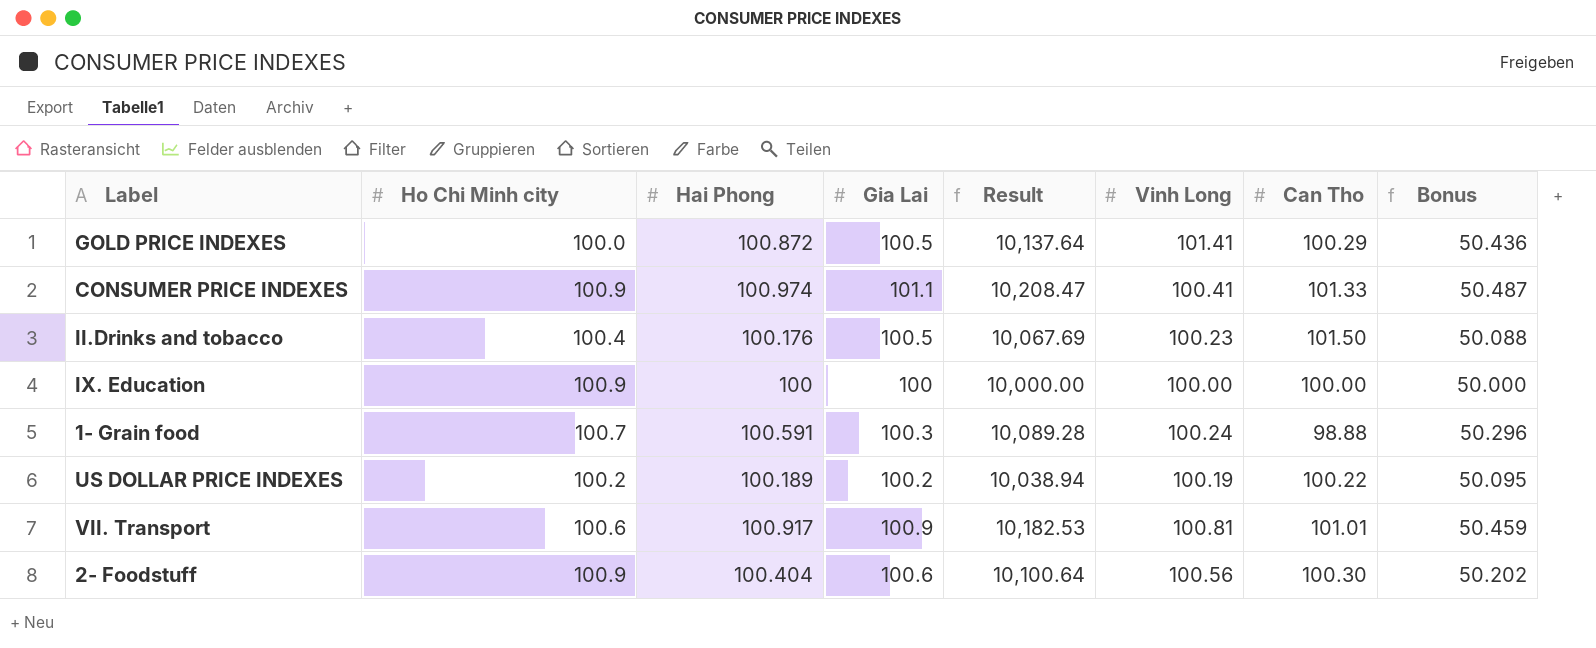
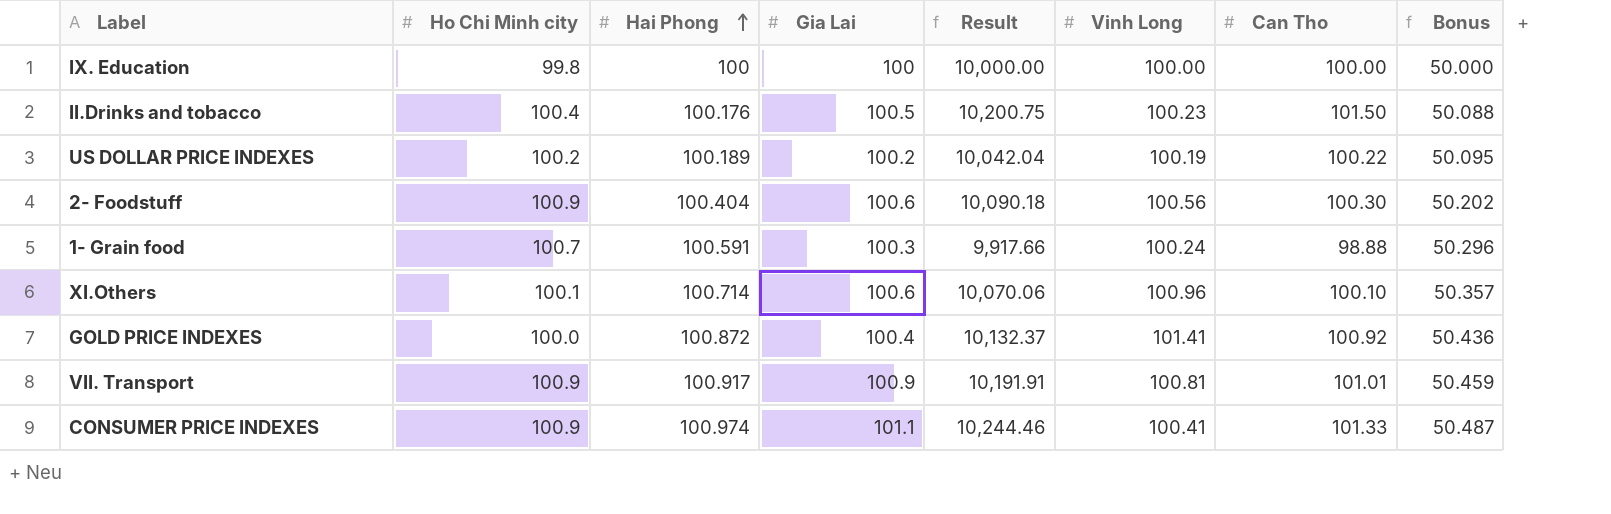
row order: none -> Hai Phong ascending
column Result | formula: [Hai Phong] * [Gia Lai] -> [Gia Lai] * [Can Tho]
IX. Education | Ho Chi Minh city: 100.9 -> 99.8
row XI.Others: none -> 100.1 | 100.714 | 100.6 | 10,070.06 | 100.96 | 100.10 | 50.357
GOLD PRICE INDEXES | Gia Lai: 100.5 -> 100.4
GOLD PRICE INDEXES | Can Tho: 100.29 -> 100.92
VII. Transport | Ho Chi Minh city: 100.6 -> 100.9

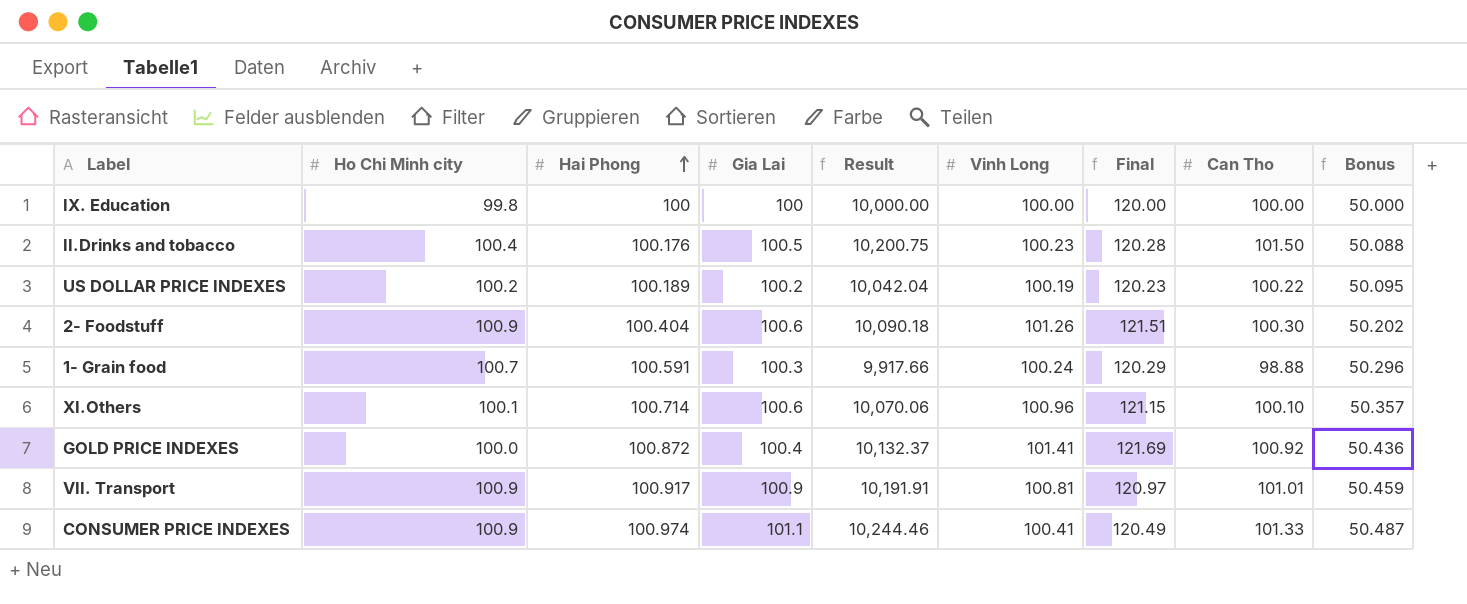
column Final | formula: none -> [Vinh Long] * 1.2
2- Foodstuff | Vinh Long: 100.56 -> 101.26

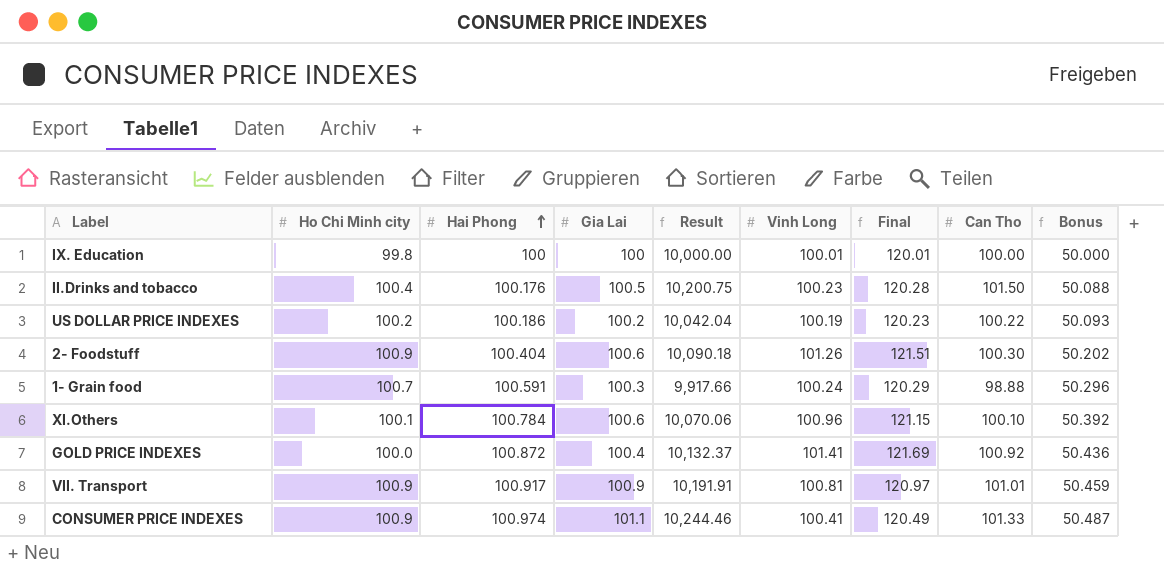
IX. Education | Vinh Long: 100.00 -> 100.01
IX. Education | Final: 120.00 -> 120.01
US DOLLAR PRICE INDEXES | Hai Phong: 100.189 -> 100.186
US DOLLAR PRICE INDEXES | Bonus: 50.095 -> 50.093
XI.Others | Hai Phong: 100.714 -> 100.784
XI.Others | Bonus: 50.357 -> 50.392

